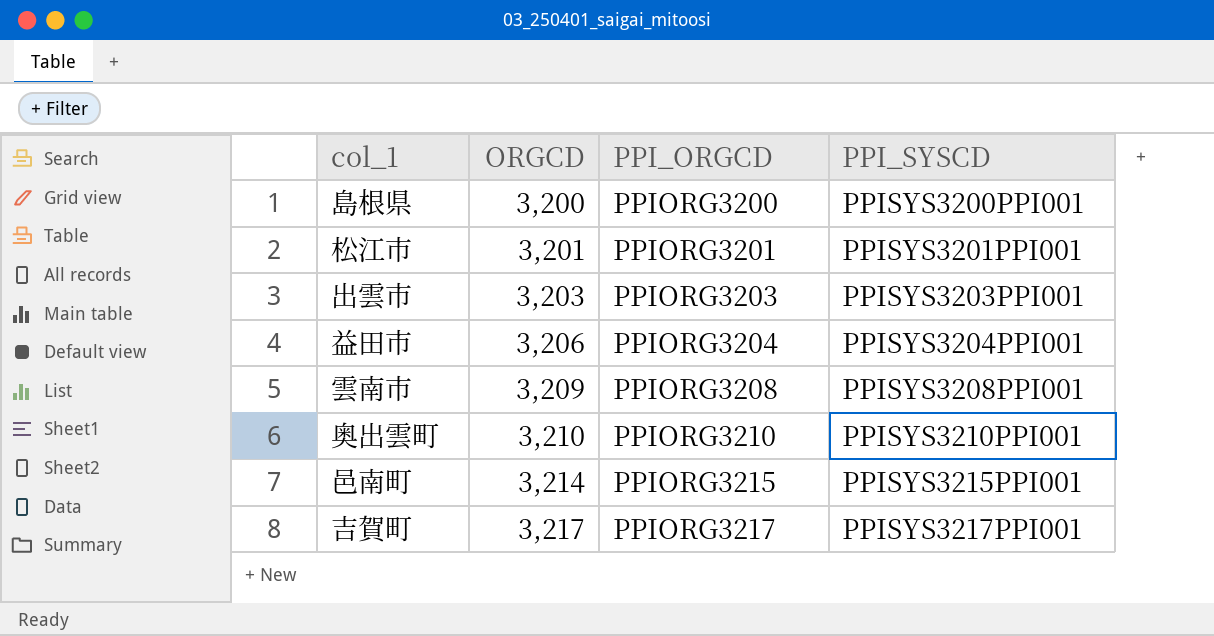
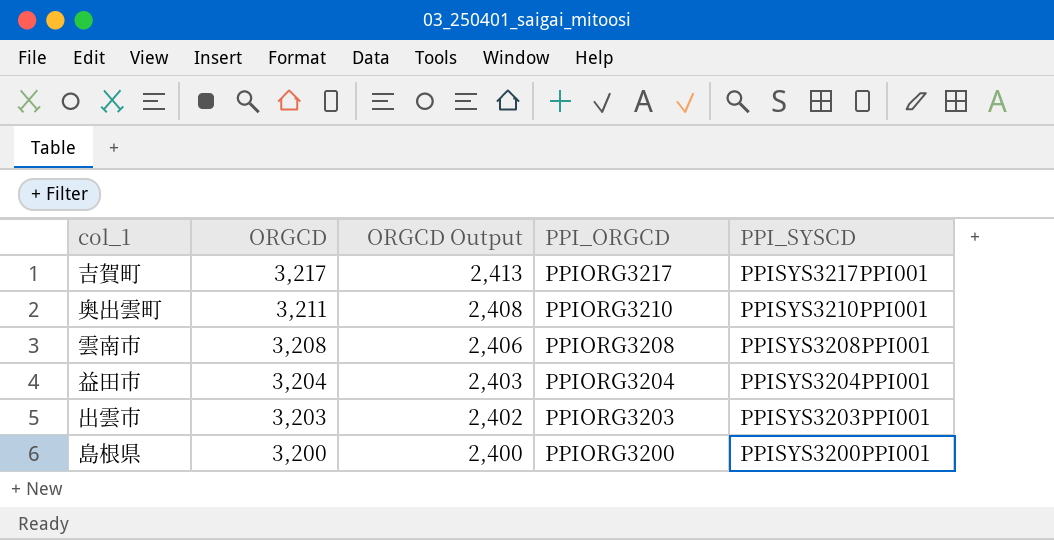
row order: ORGCD ascending -> ORGCD descending
column ORGCD Output | formula: none -> [ORGCD] * 0.75
row 松江市: 3,201 | PPIORG3201 | PPISYS3201PPI001 -> none
row 邑南町: 3,214 | PPIORG3215 | PPISYS3215PPI001 -> none
奥出雲町 | ORGCD: 3,210 -> 3,211
雲南市 | ORGCD: 3,209 -> 3,208
益田市 | ORGCD: 3,206 -> 3,204

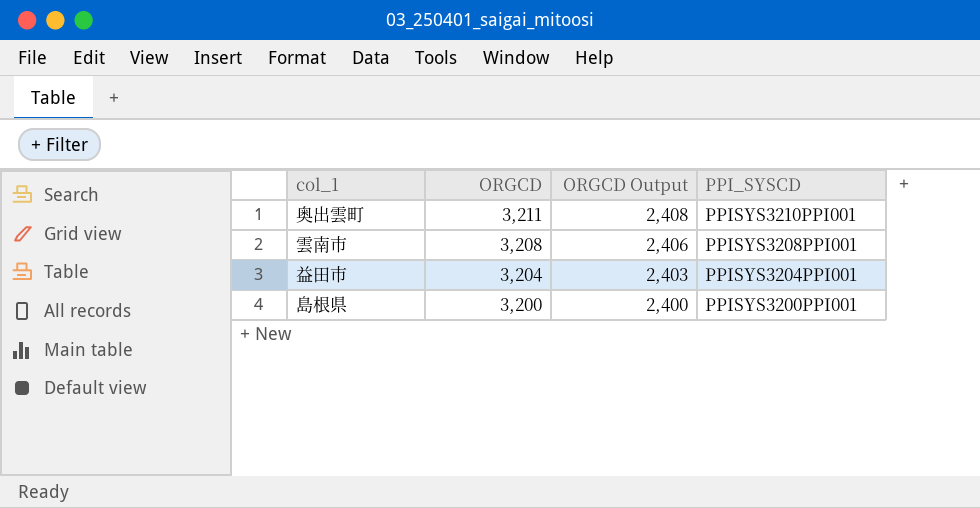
column PPI_ORGCD | position: 4 -> none
row 吉賀町: 3,217 | 2,413 | PPIORG3217 | PPISYS3217PPI001 -> none
row 出雲市: 3,203 | 2,402 | PPIORG3203 | PPISYS3203PPI001 -> none

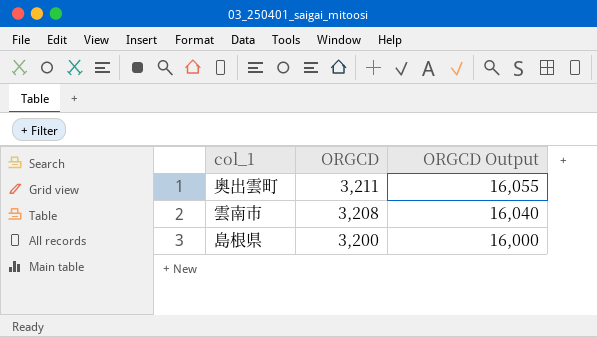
column PPI_SYSCD | position: 4 -> none
column ORGCD Output | formula: [ORGCD] * 0.75 -> [ORGCD] * 5
row 益田市: 3,204 | 2,403 | PPISYS3204PPI001 -> none

